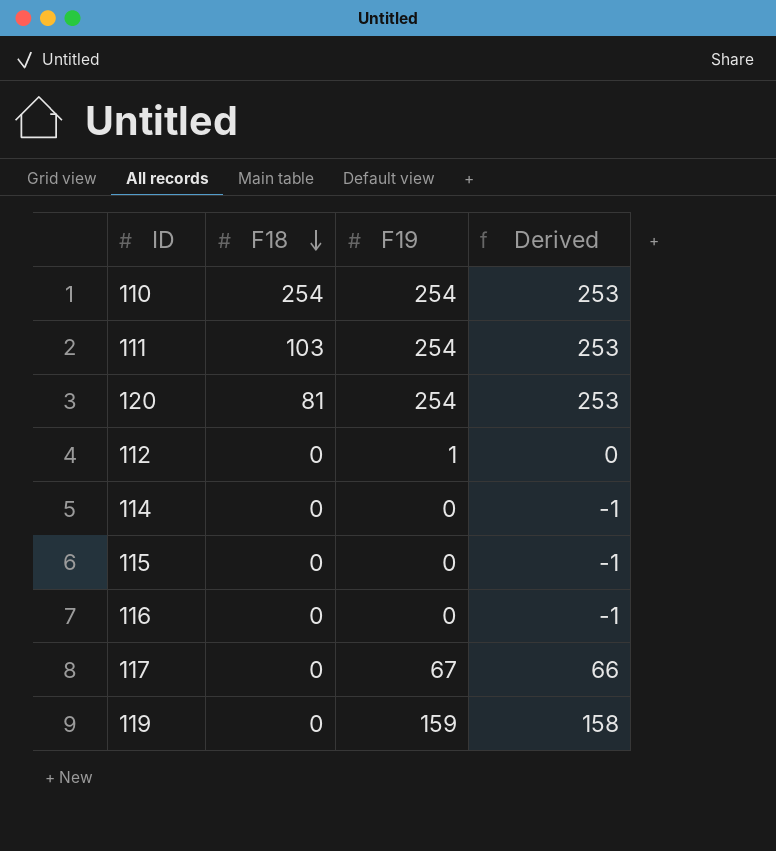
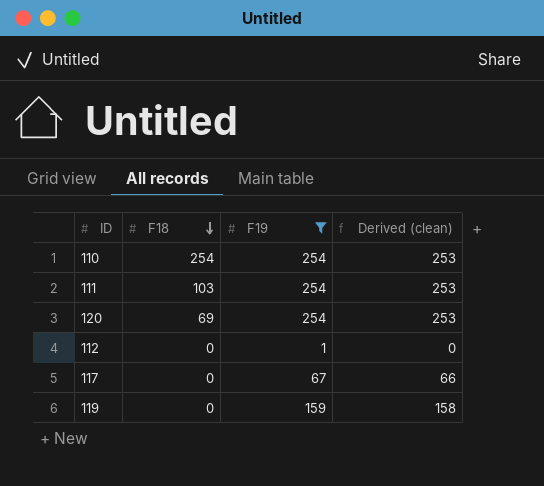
filter: none -> F19 != 0
column name: Derived -> Derived (clean)
120 | F18: 81 -> 69

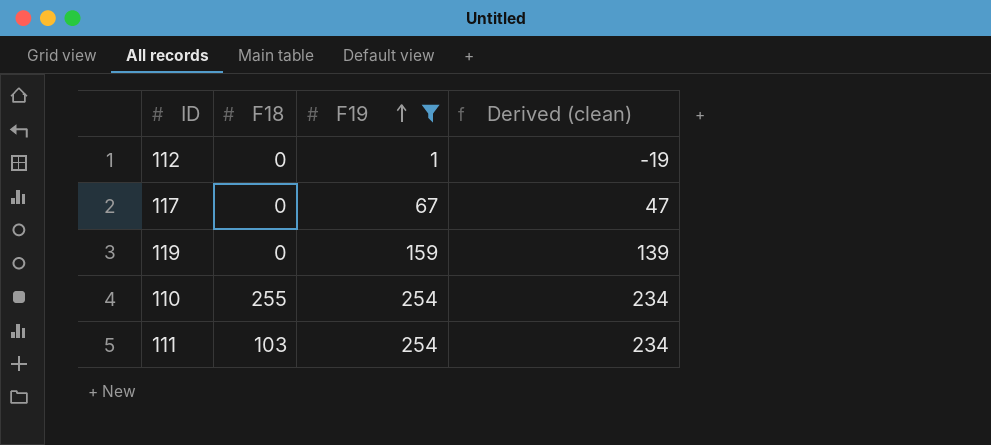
row order: F18 descending -> F19 ascending
column Derived (clean) | formula: [F19] - 1 -> [F19] - 20
row 120: 69 | 254 | 253 -> none
110 | F18: 254 -> 255

